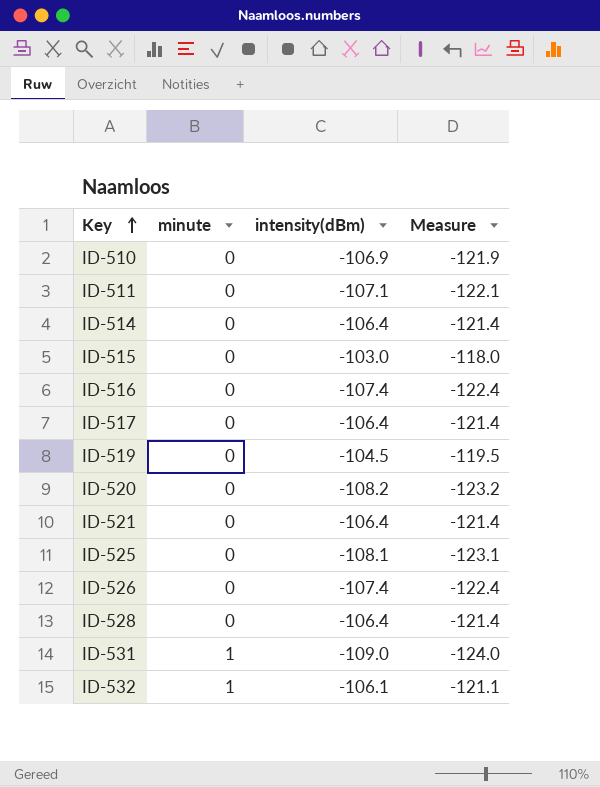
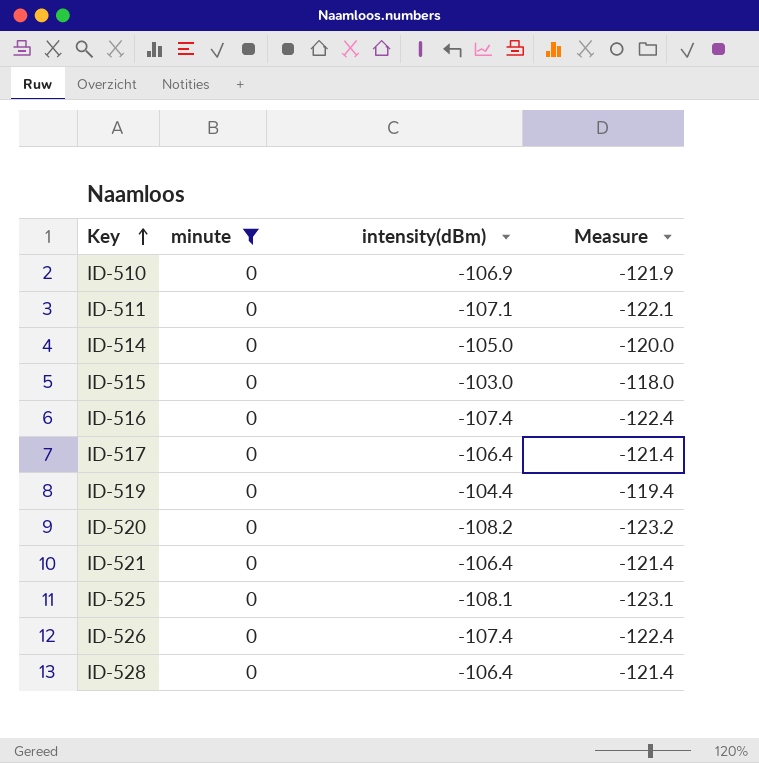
filter: none -> minute = 0
ID-514 | intensity(dBm): -106.4 -> -105.0
ID-514 | Measure: -121.4 -> -120.0
ID-519 | intensity(dBm): -104.5 -> -104.4
ID-519 | Measure: -119.5 -> -119.4

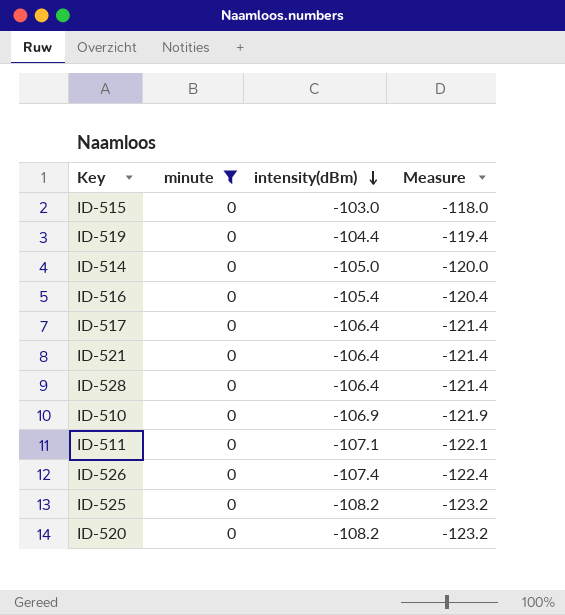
row order: Key ascending -> intensity(dBm) descending
ID-516 | intensity(dBm): -107.4 -> -105.4
ID-516 | Measure: -122.4 -> -120.4
ID-525 | intensity(dBm): -108.1 -> -108.2
ID-525 | Measure: -123.1 -> -123.2

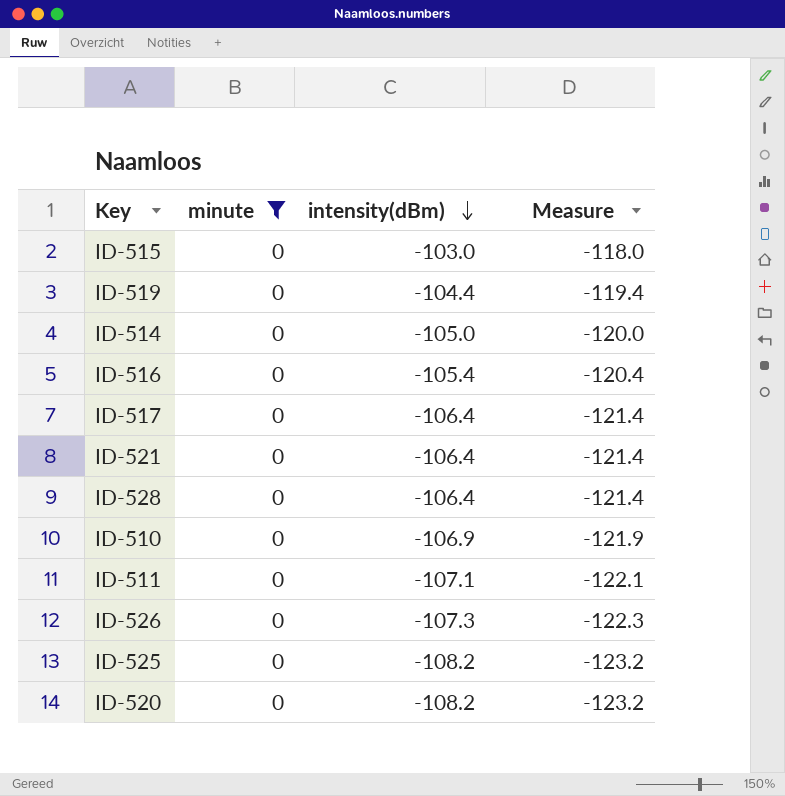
ID-526 | intensity(dBm): -107.4 -> -107.3
ID-526 | Measure: -122.4 -> -122.3

